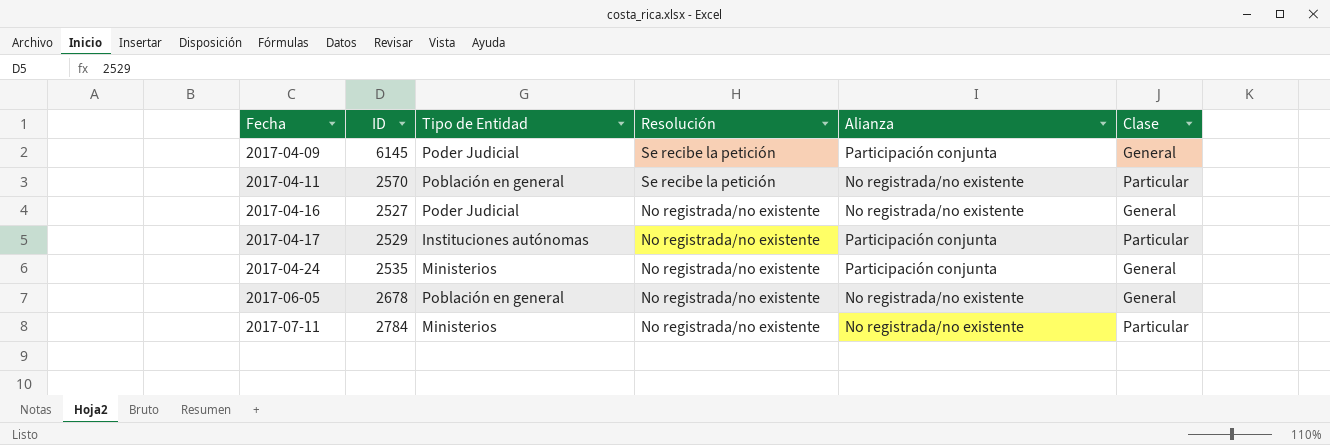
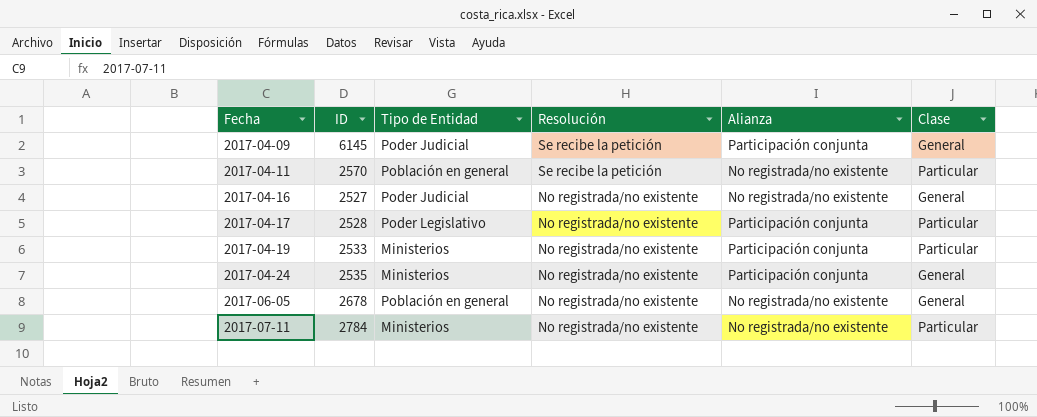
2017-04-17 | ID: 2529 -> 2528
2017-04-17 | Tipo de Entidad: Instituciones autónomas -> Poder Legislativo
row 2017-04-19: none -> 2533 | Ministerios | No registrada/no existente | Participación conjunta | Particular

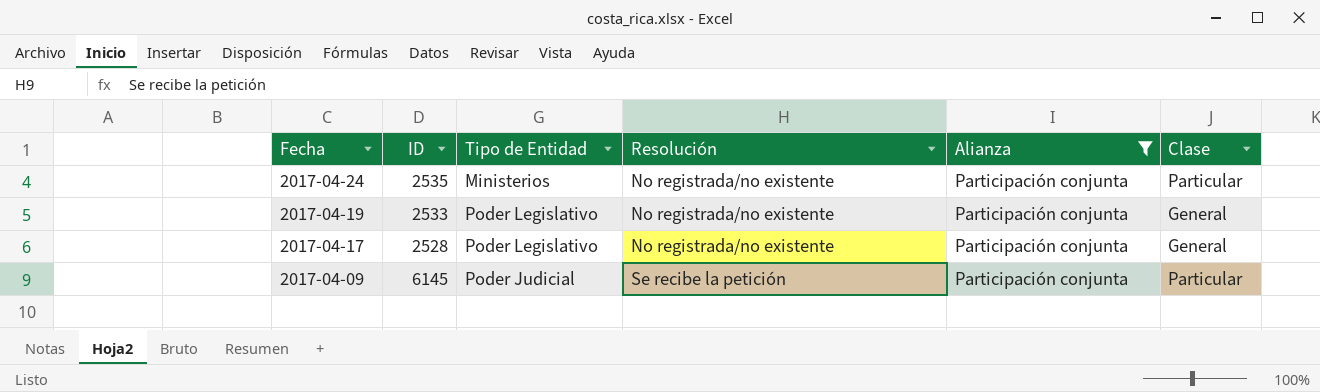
filter: none -> Alianza = Participación conjunta
row order: Fecha ascending -> Fecha descending
2017-04-24 | Clase: General -> Particular
2017-04-19 | Tipo de Entidad: Ministerios -> Poder Legislativo
2017-04-19 | Clase: Particular -> General
2017-04-17 | Clase: Particular -> General
2017-04-09 | Clase: General -> Particular

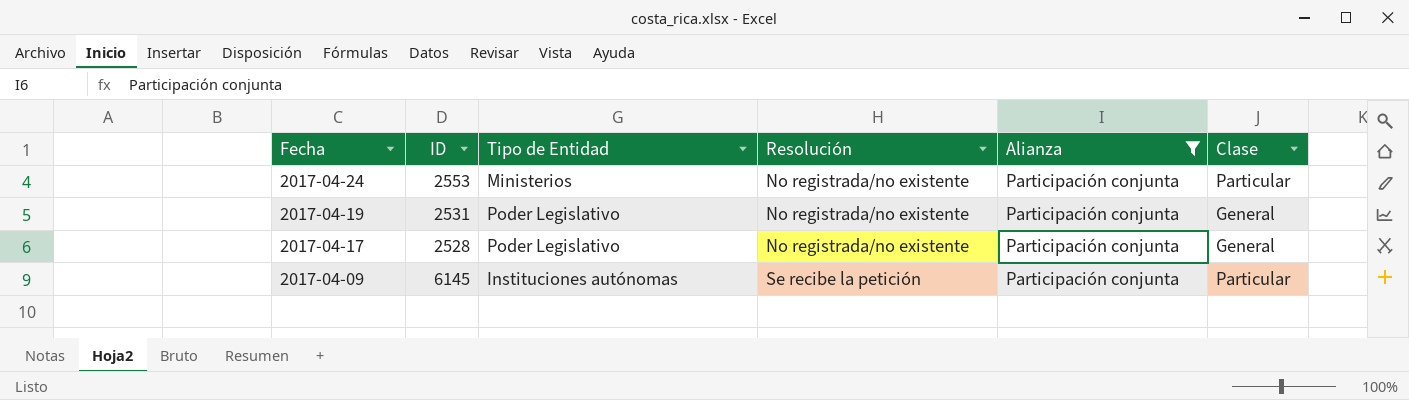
2017-04-24 | ID: 2535 -> 2553
2017-04-19 | ID: 2533 -> 2531
2017-04-09 | Tipo de Entidad: Poder Judicial -> Instituciones autónomas

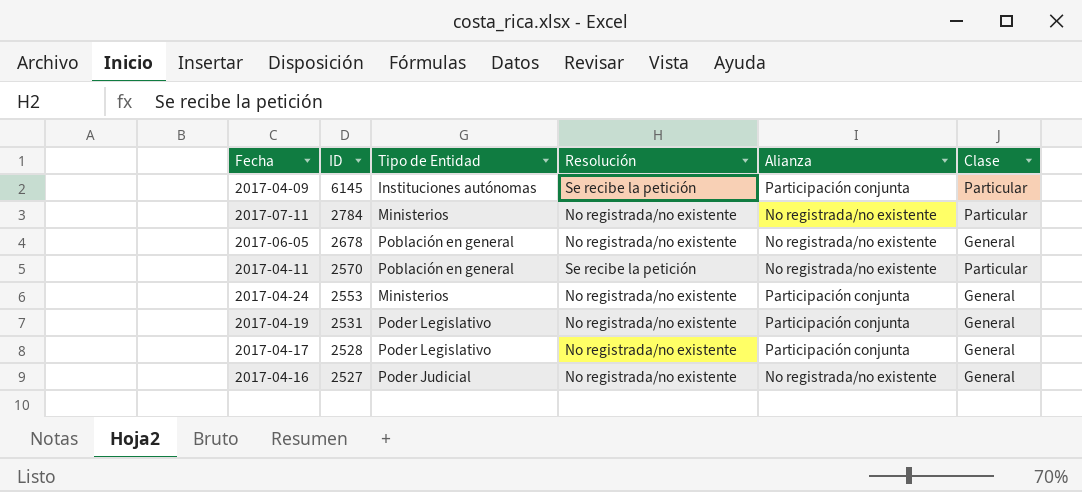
filter: Alianza = Participación conjunta -> none
row order: Fecha descending -> ID descending
2017-04-24 | Clase: Particular -> General

